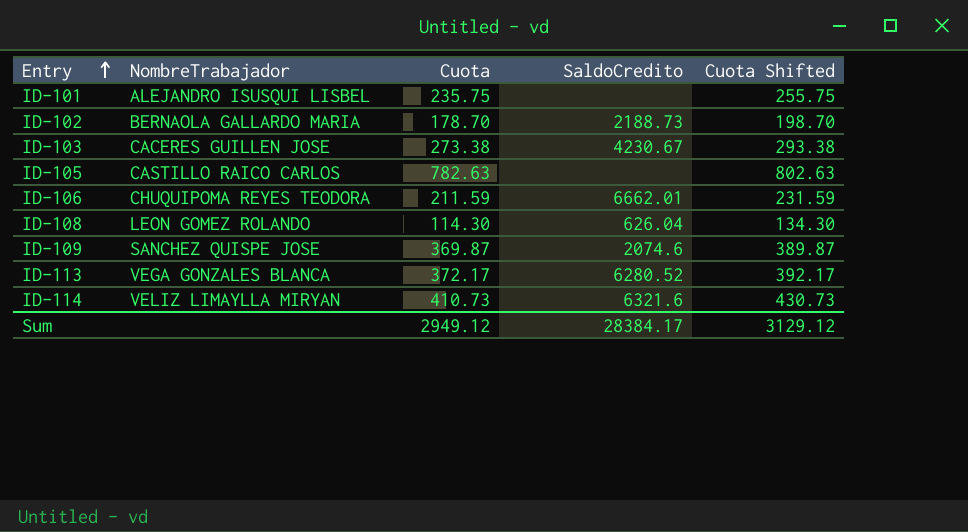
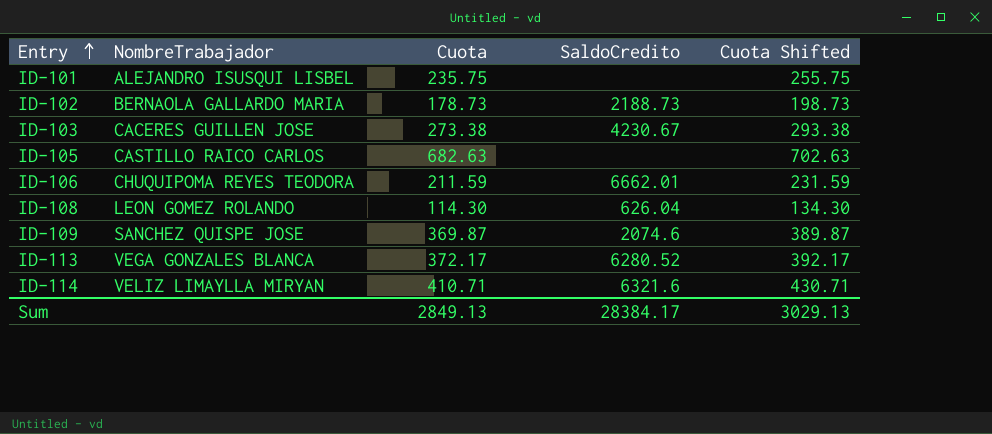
ID-102 | Cuota: 178.70 -> 178.73
ID-102 | Cuota Shifted: 198.70 -> 198.73
ID-105 | Cuota: 782.63 -> 682.63
ID-105 | Cuota Shifted: 802.63 -> 702.63
ID-114 | Cuota: 410.73 -> 410.71
ID-114 | Cuota Shifted: 430.73 -> 430.71
Sum | Cuota: 2949.12 -> 2849.13
Sum | Cuota Shifted: 3129.12 -> 3029.13

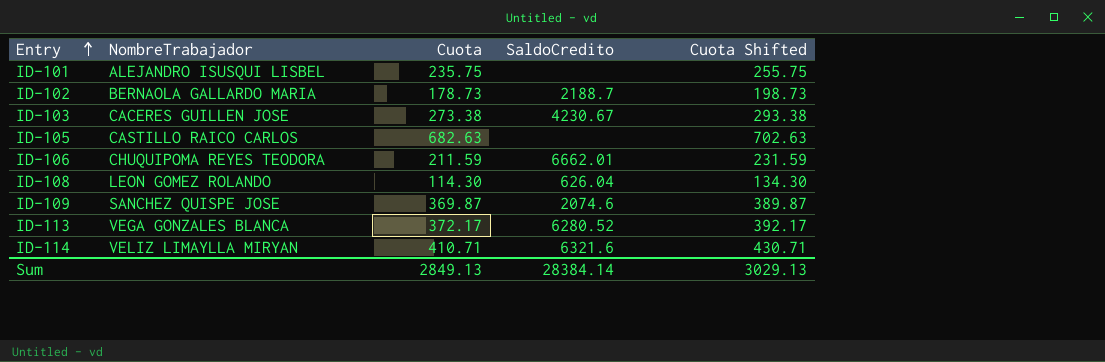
ID-102 | SaldoCredito: 2188.73 -> 2188.7
Sum | SaldoCredito: 28384.17 -> 28384.14

